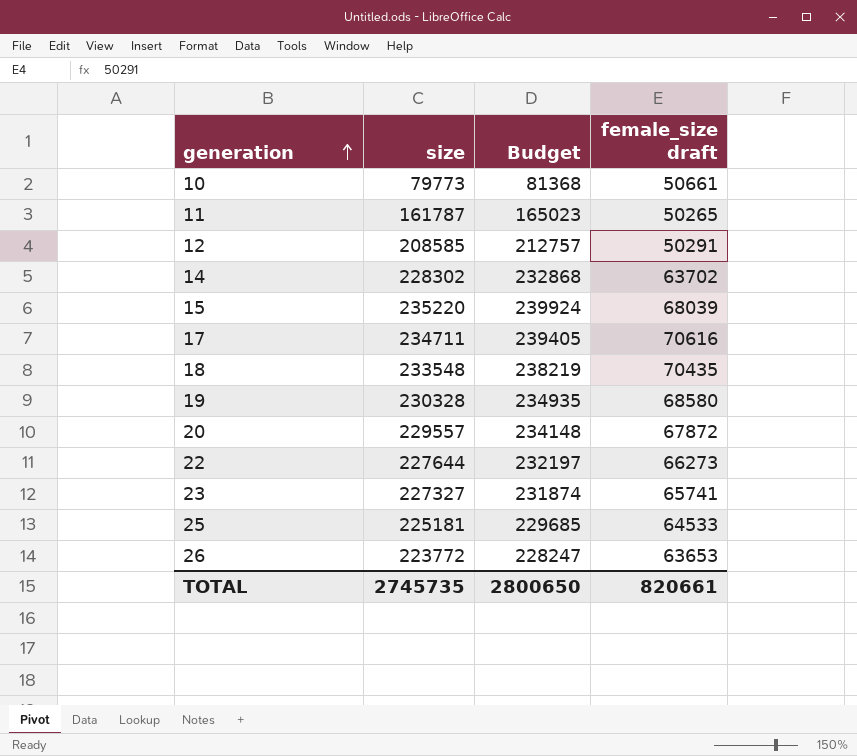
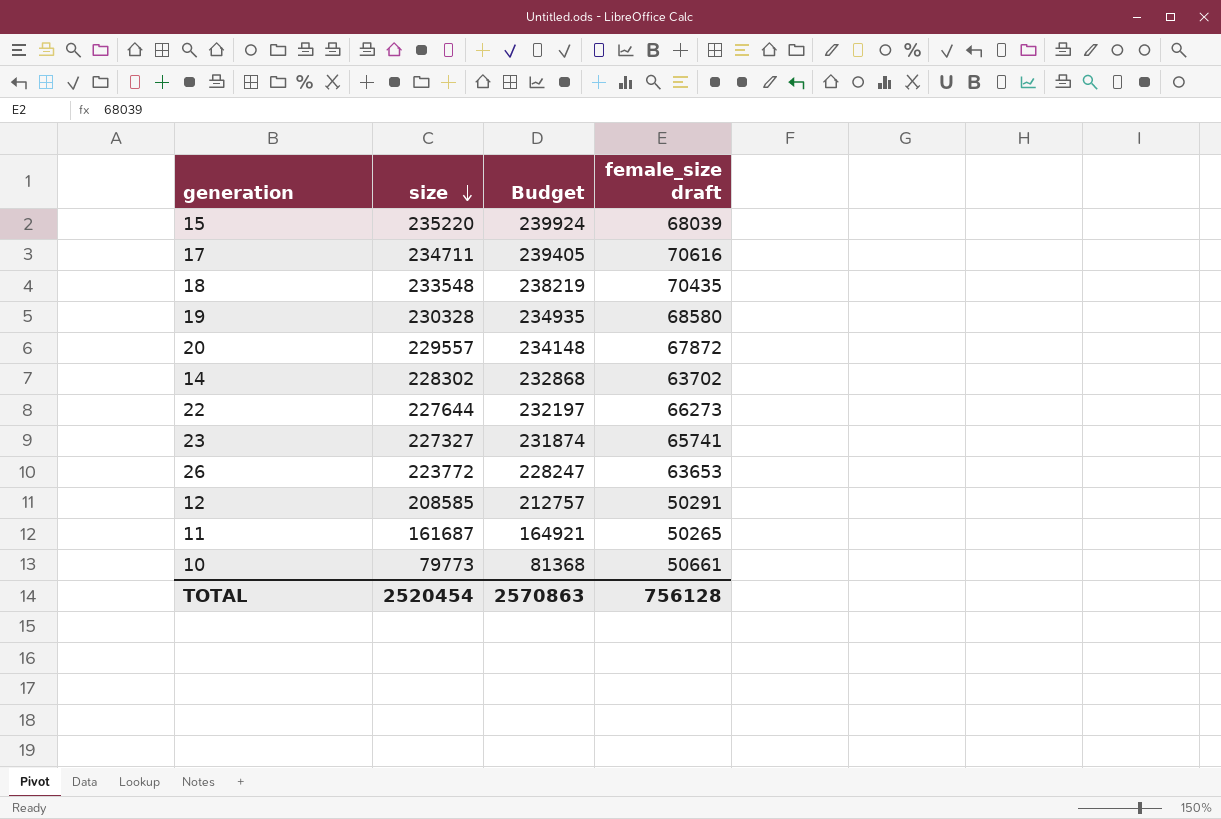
row order: generation ascending -> size descending
row 25: 225181 | 229685 | 64533 -> none
11 | size: 161787 -> 161687
11 | Budget: 165023 -> 164921
TOTAL | size: 2745735 -> 2520454
TOTAL | Budget: 2800650 -> 2570863
TOTAL | female_size draft: 820661 -> 756128

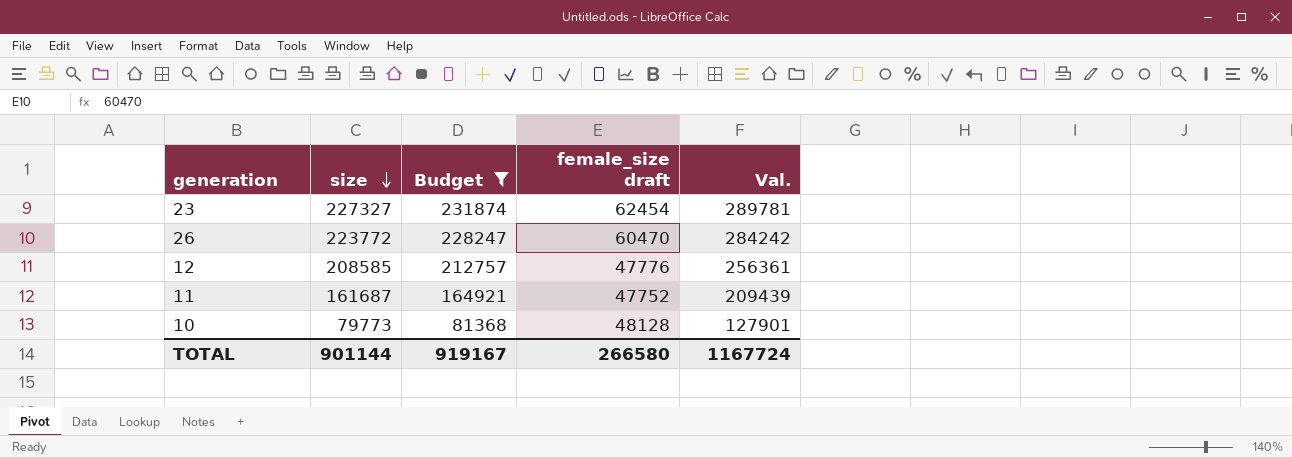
filter: none -> Budget <= 231874
column Val. | formula: none -> [size] + [female_size draft]
23 | female_size draft: 65741 -> 62454
26 | female_size draft: 63653 -> 60470
12 | female_size draft: 50291 -> 47776
11 | female_size draft: 50265 -> 47752
10 | female_size draft: 50661 -> 48128
TOTAL | size: 2520454 -> 901144
TOTAL | Budget: 2570863 -> 919167
TOTAL | female_size draft: 756128 -> 266580

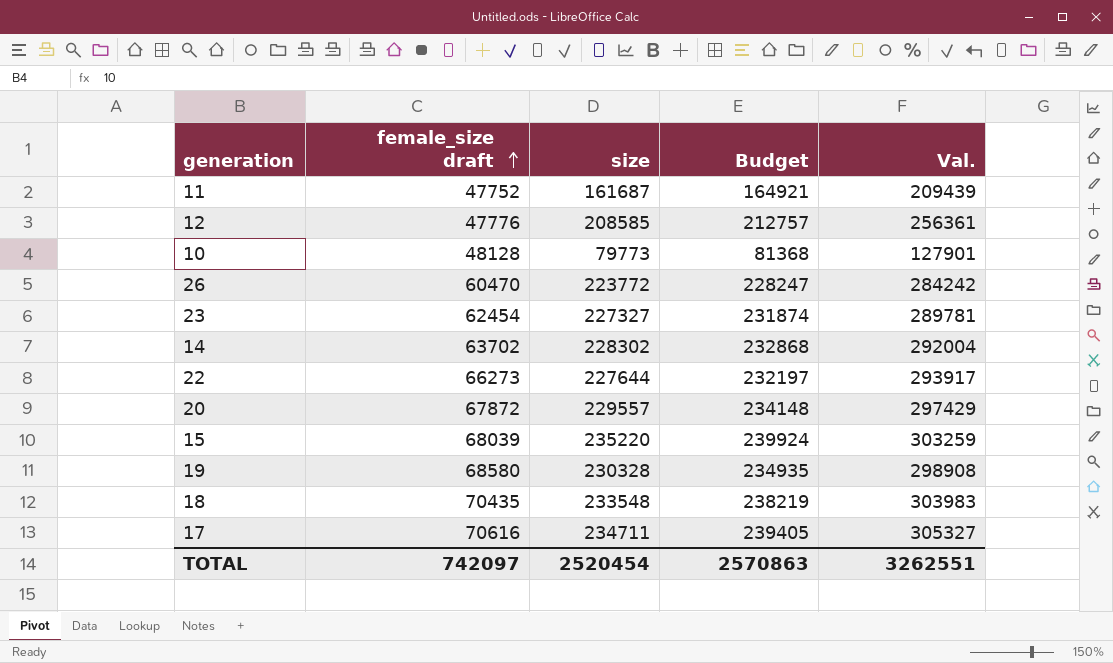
filter: Budget <= 231874 -> none
row order: size descending -> female_size draft ascending
column female_size draft | position: 4 -> 2
TOTAL | female_size draft: 266580 -> 742097
TOTAL | size: 901144 -> 2520454
TOTAL | Budget: 919167 -> 2570863
TOTAL | Val.: 1167724 -> 3262551

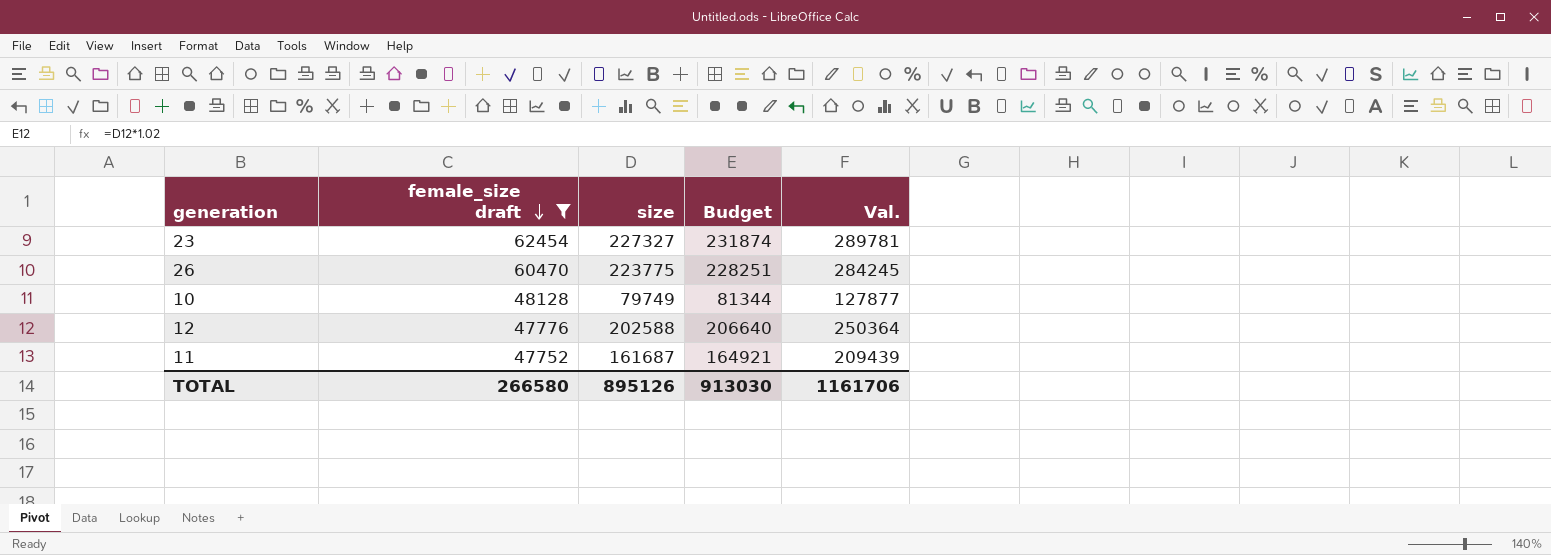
filter: none -> female_size draft <= 62454
row order: female_size draft ascending -> female_size draft descending
26 | size: 223772 -> 223775
26 | Budget: 228247 -> 228251
26 | Val.: 284242 -> 284245
10 | size: 79773 -> 79749
10 | Budget: 81368 -> 81344
10 | Val.: 127901 -> 127877
12 | size: 208585 -> 202588
12 | Budget: 212757 -> 206640
12 | Val.: 256361 -> 250364
TOTAL | female_size draft: 742097 -> 266580
TOTAL | size: 2520454 -> 895126
TOTAL | Budget: 2570863 -> 913030
TOTAL | Val.: 3262551 -> 1161706

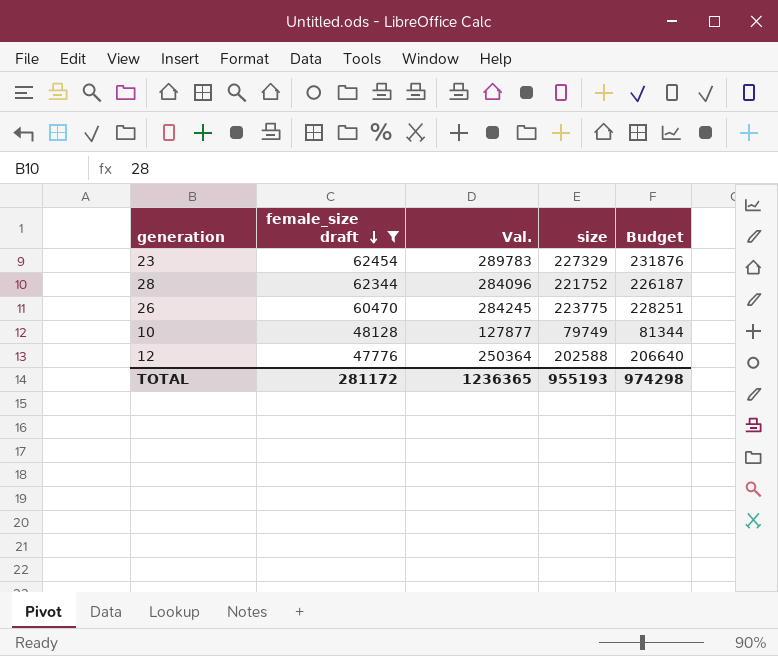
column Val. | position: 5 -> 3
row 11: 47752 | 161687 | 164921 | 209439 -> none
23 | Val.: 289781 -> 289783
23 | size: 227327 -> 227329
23 | Budget: 231874 -> 231876
row 28: none -> 62344 | 284096 | 221752 | 226187
TOTAL | female_size draft: 266580 -> 281172
TOTAL | Val.: 1161706 -> 1236365
TOTAL | size: 895126 -> 955193
TOTAL | Budget: 913030 -> 974298

